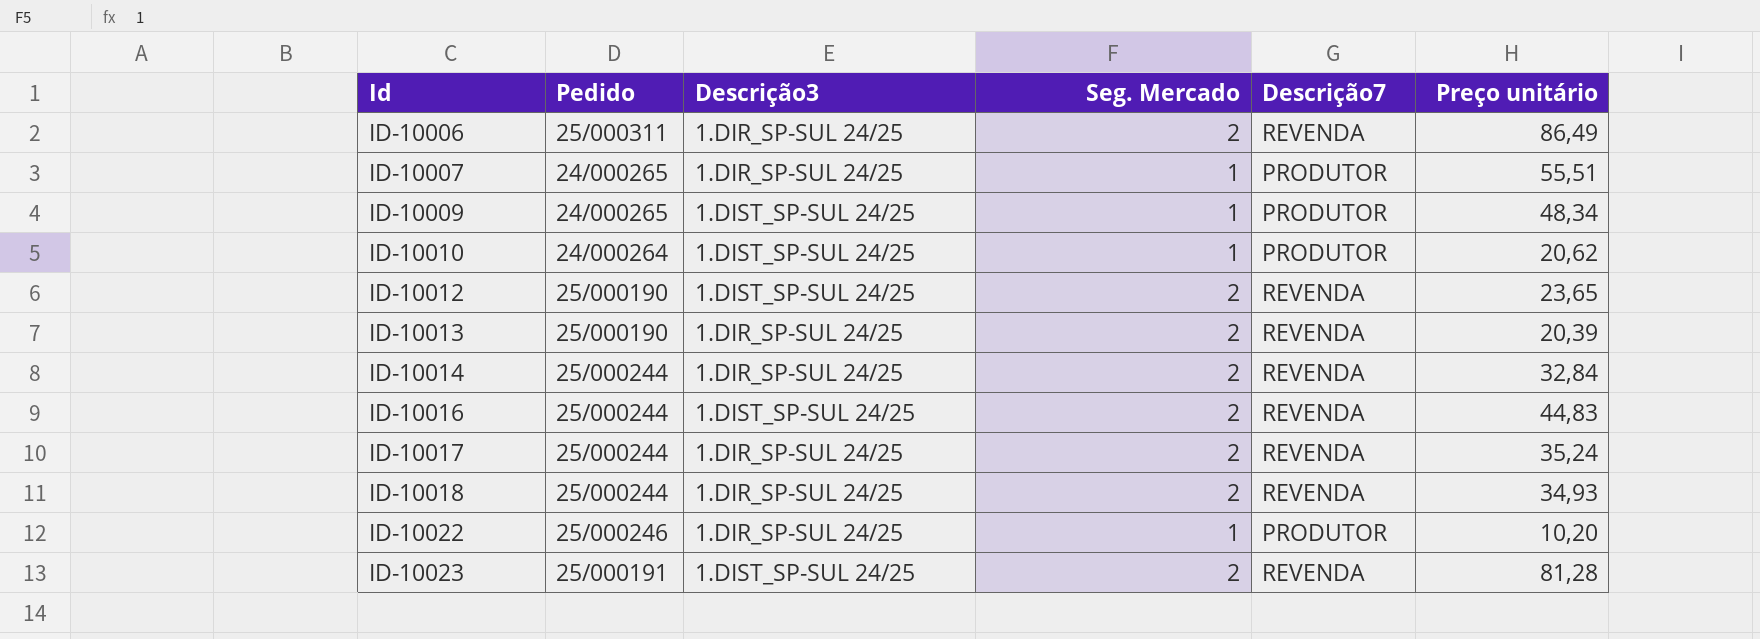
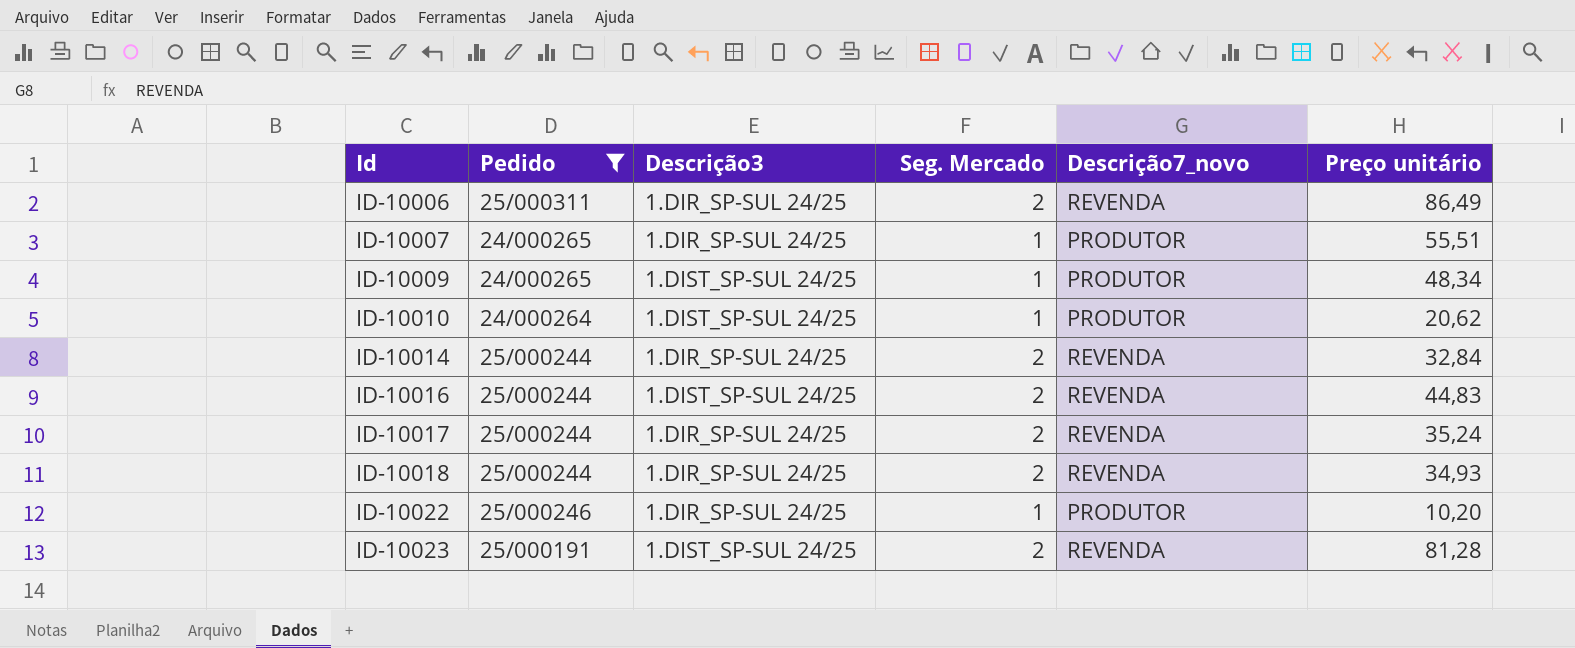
filter: none -> Pedido != 25/000190
column name: Descrição7 -> Descrição7_novo

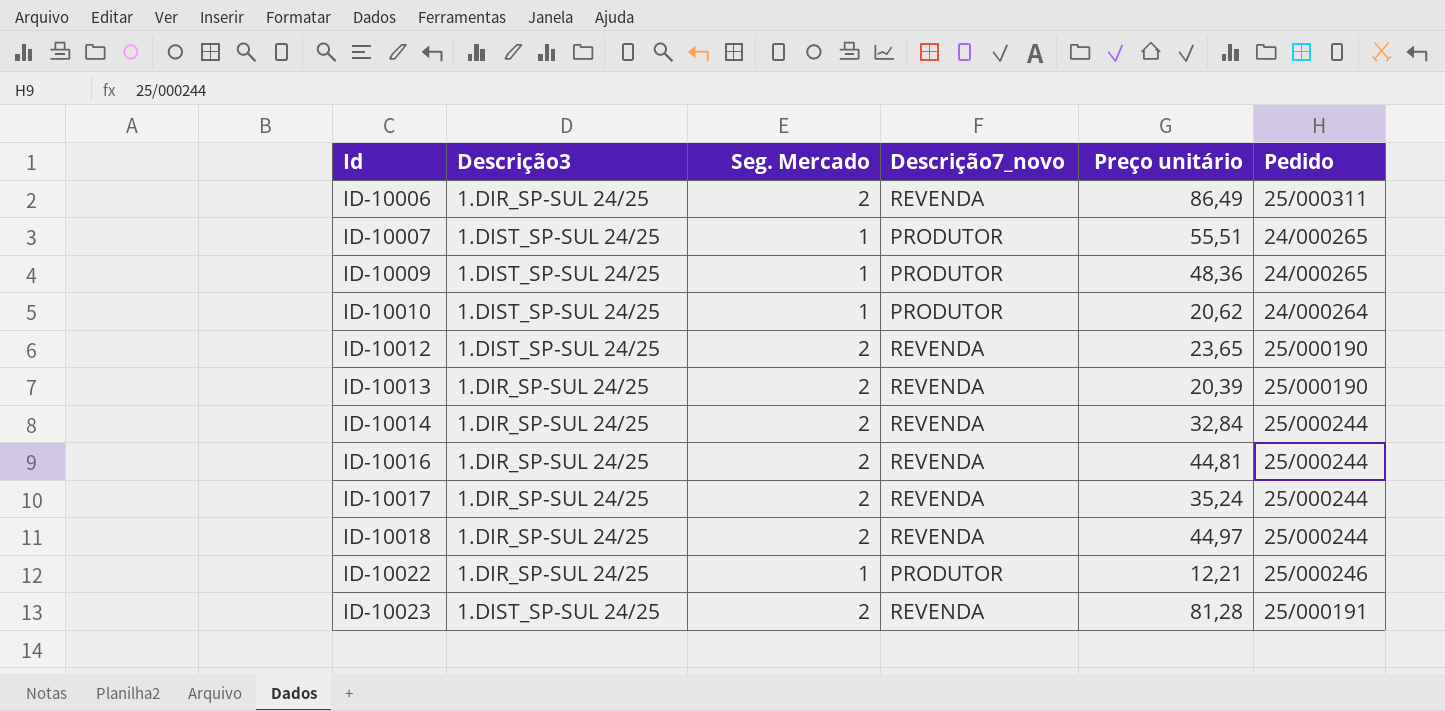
filter: Pedido != 25/000190 -> none
column Pedido | position: 2 -> 6
ID-10007 | Descrição3: 1.DIR_SP-SUL 24/25 -> 1.DIST_SP-SUL 24/25
ID-10009 | Preço unitário: 48,34 -> 48,36
ID-10016 | Descrição3: 1.DIST_SP-SUL 24/25 -> 1.DIR_SP-SUL 24/25
ID-10016 | Preço unitário: 44,83 -> 44,81
ID-10018 | Preço unitário: 34,93 -> 44,97
ID-10022 | Preço unitário: 10,20 -> 12,21

